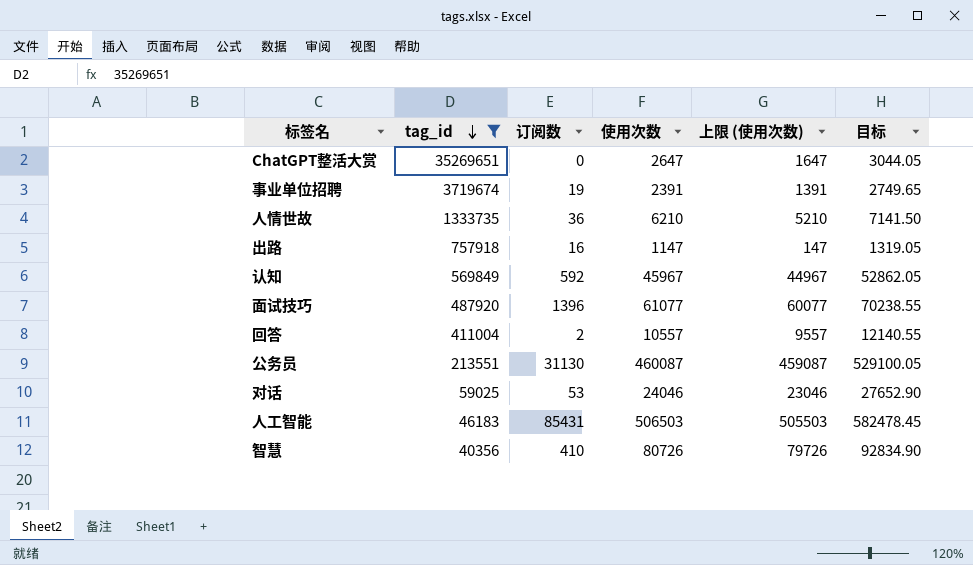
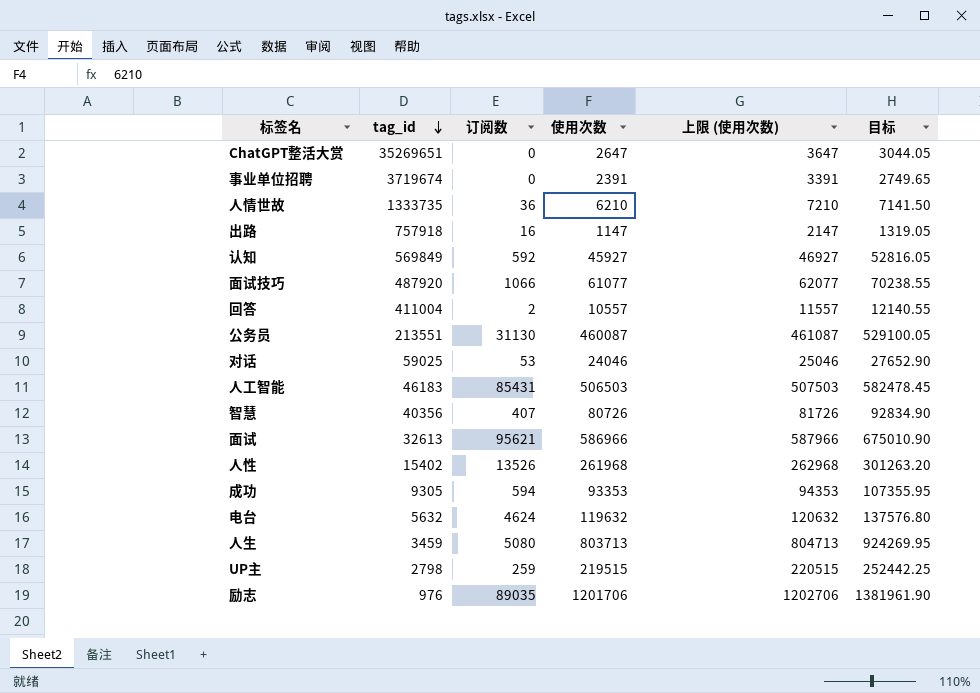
filter: tag_id >= 40356 -> none
column 上限 (使用次数) | formula: [使用次数] - 1000 -> [使用次数] + 1000
事业单位招聘 | 订阅数: 19 -> 0
认知 | 使用次数: 45967 -> 45927
认知 | 目标: 52862.05 -> 52816.05
面试技巧 | 订阅数: 1396 -> 1066
智慧 | 订阅数: 410 -> 407

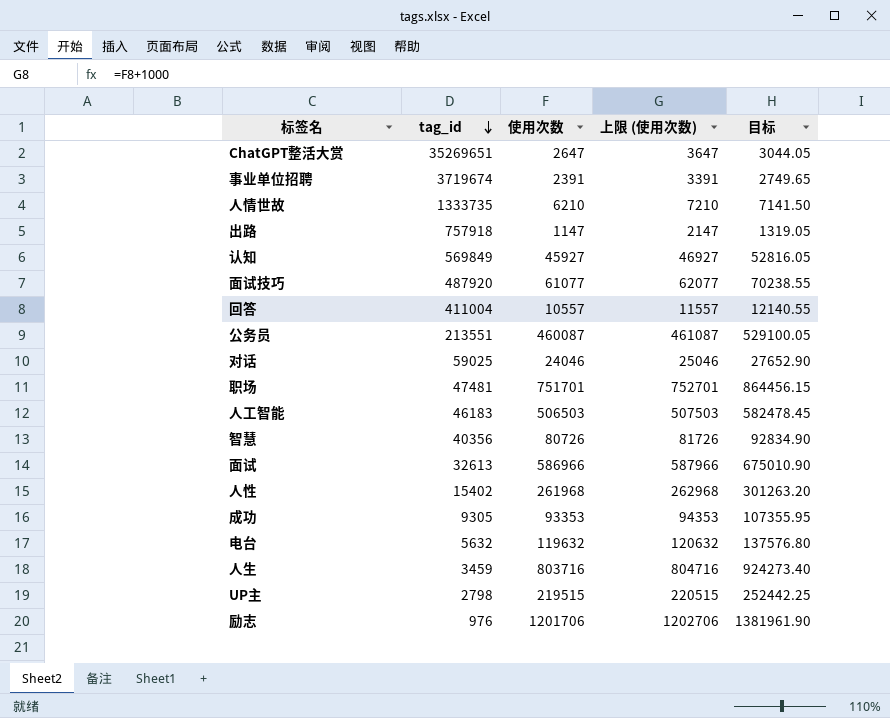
column 订阅数 | position: 3 -> none
row 职场: none -> 47481 | 751701 | 752701 | 864456.15
人生 | 使用次数: 803713 -> 803716
人生 | 上限 (使用次数): 804713 -> 804716
人生 | 目标: 924269.95 -> 924273.40

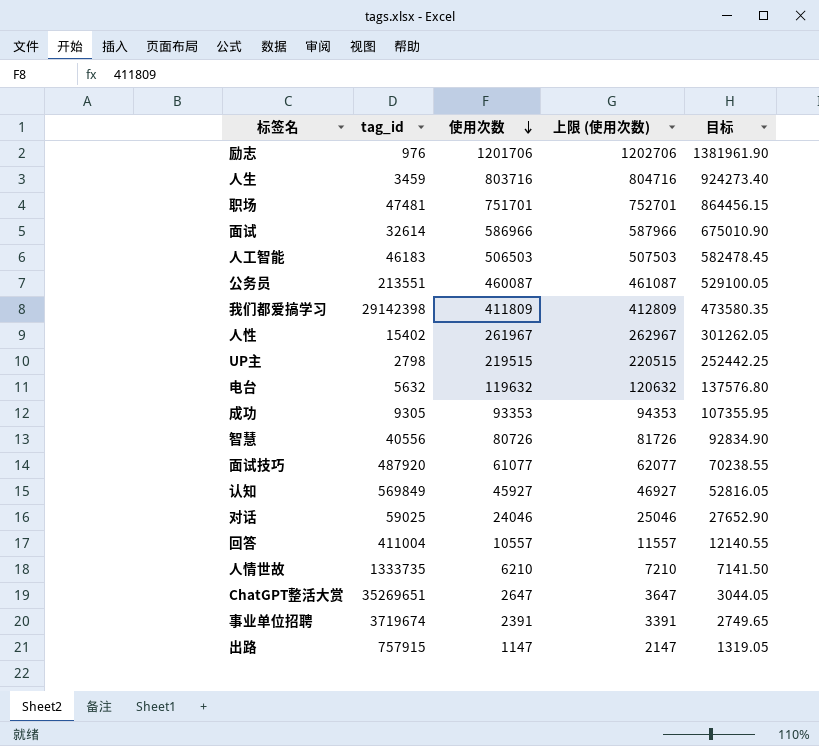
row order: tag_id descending -> 使用次数 descending
面试 | tag_id: 32613 -> 32614
row 我们都爱搞学习: none -> 29142398 | 411809 | 412809 | 473580.35
人性 | 使用次数: 261968 -> 261967
人性 | 上限 (使用次数): 262968 -> 262967
人性 | 目标: 301263.20 -> 301262.05
智慧 | tag_id: 40356 -> 40556
出路 | tag_id: 757918 -> 757915

